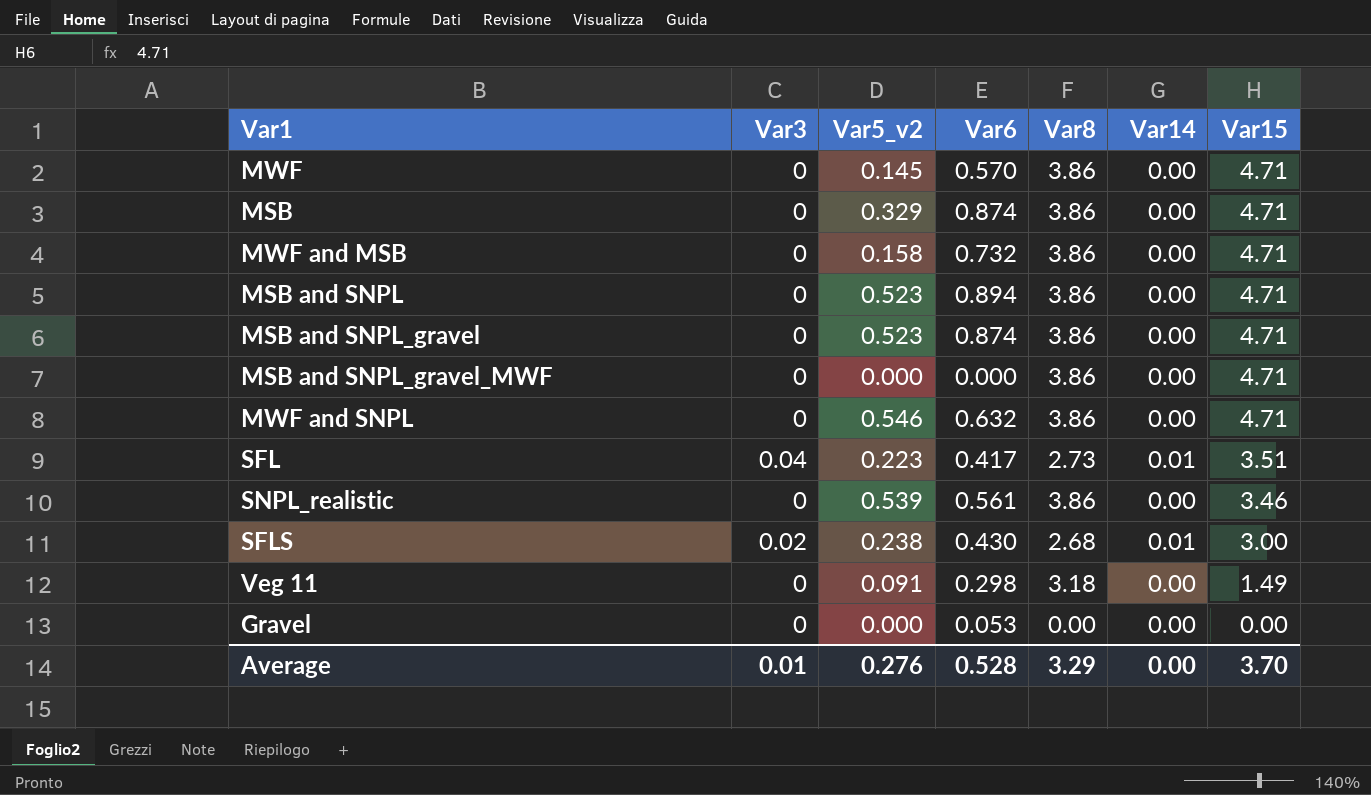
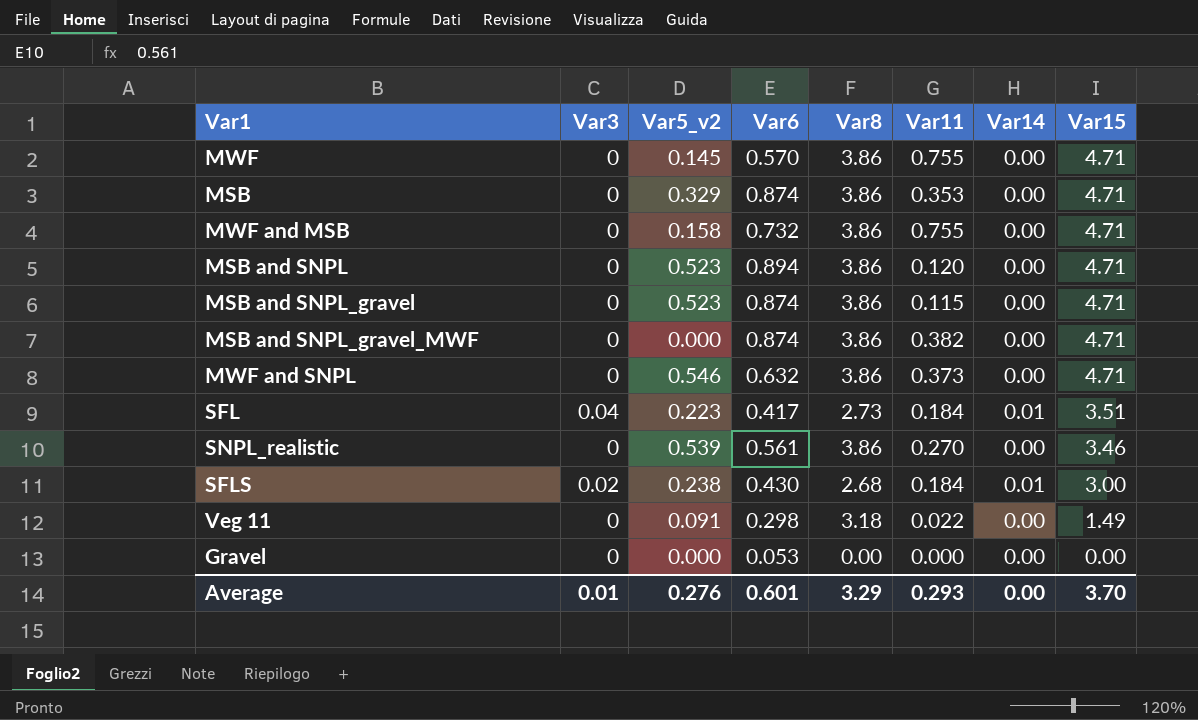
column Var11 | position: none -> 6
MSB and SNPL_gravel_MWF | Var6: 0.000 -> 0.874
Average | Var6: 0.528 -> 0.601

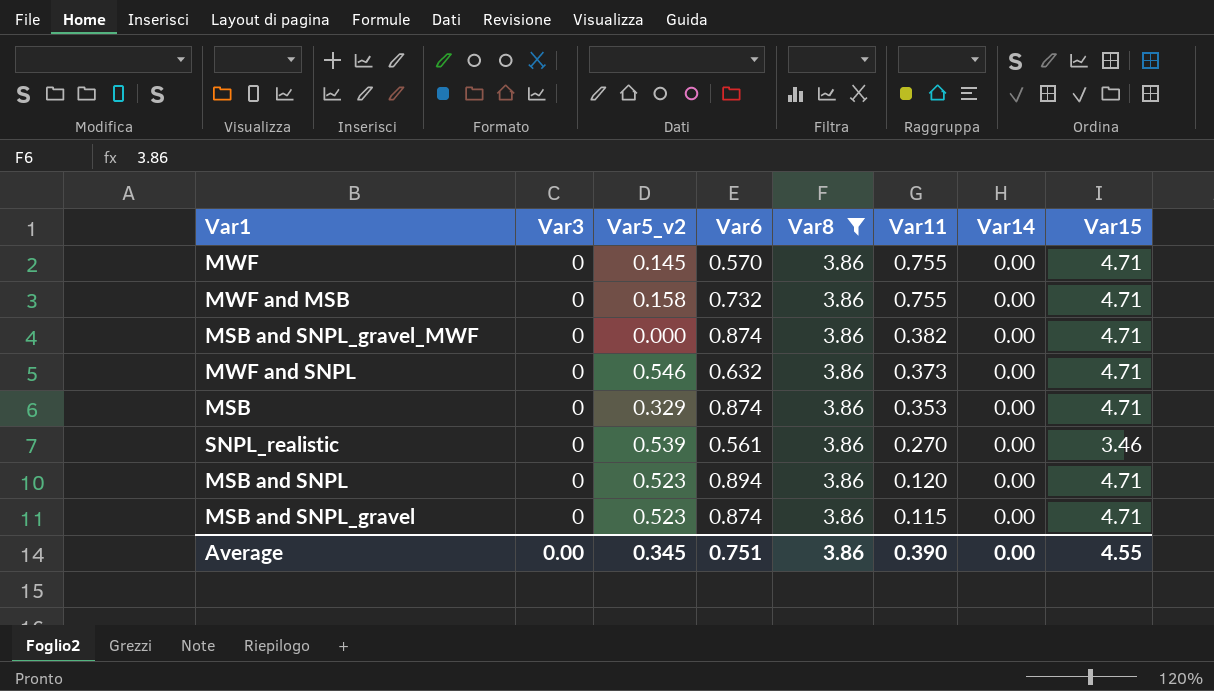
filter: none -> Var8 = 3.86
row order: Var15 descending -> Var11 descending
Average | Var3: 0.01 -> 0.00
Average | Var5_v2: 0.276 -> 0.345
Average | Var6: 0.601 -> 0.751
Average | Var8: 3.29 -> 3.86
Average | Var11: 0.293 -> 0.390
Average | Var15: 3.70 -> 4.55

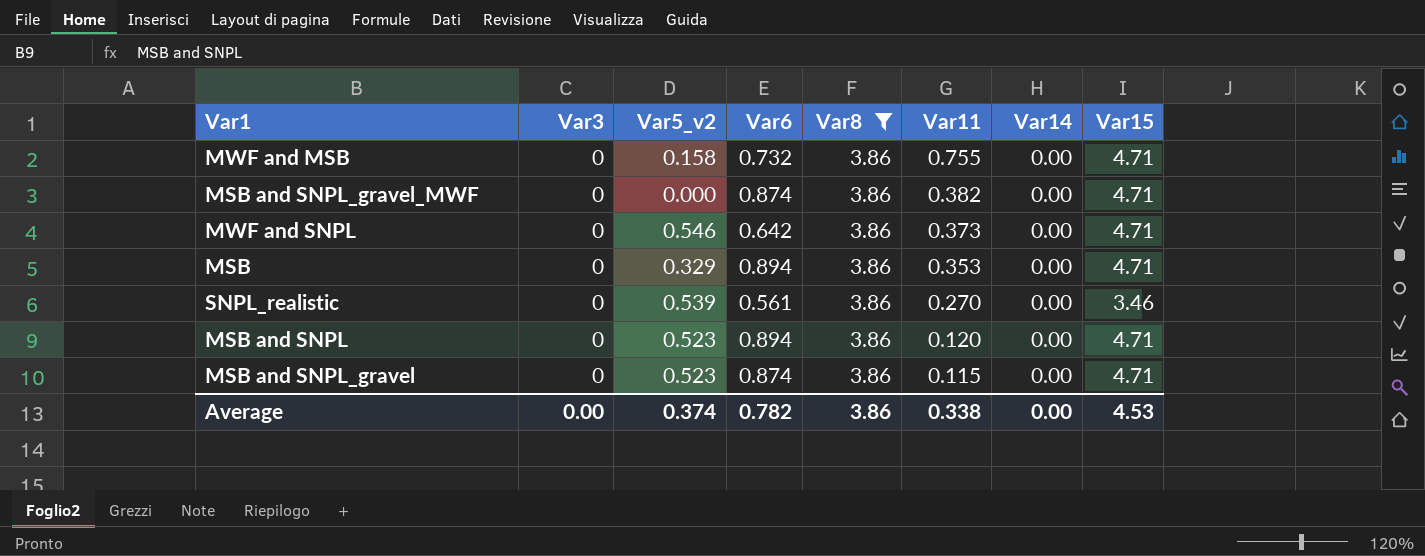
row MWF: 0 | 0.145 | 0.570 | 3.86 | 0.755 | 0.00 | 4.71 -> none
MWF and SNPL | Var6: 0.632 -> 0.642
MSB | Var6: 0.874 -> 0.894
Average | Var5_v2: 0.345 -> 0.374
Average | Var6: 0.751 -> 0.782
Average | Var11: 0.390 -> 0.338
Average | Var15: 4.55 -> 4.53

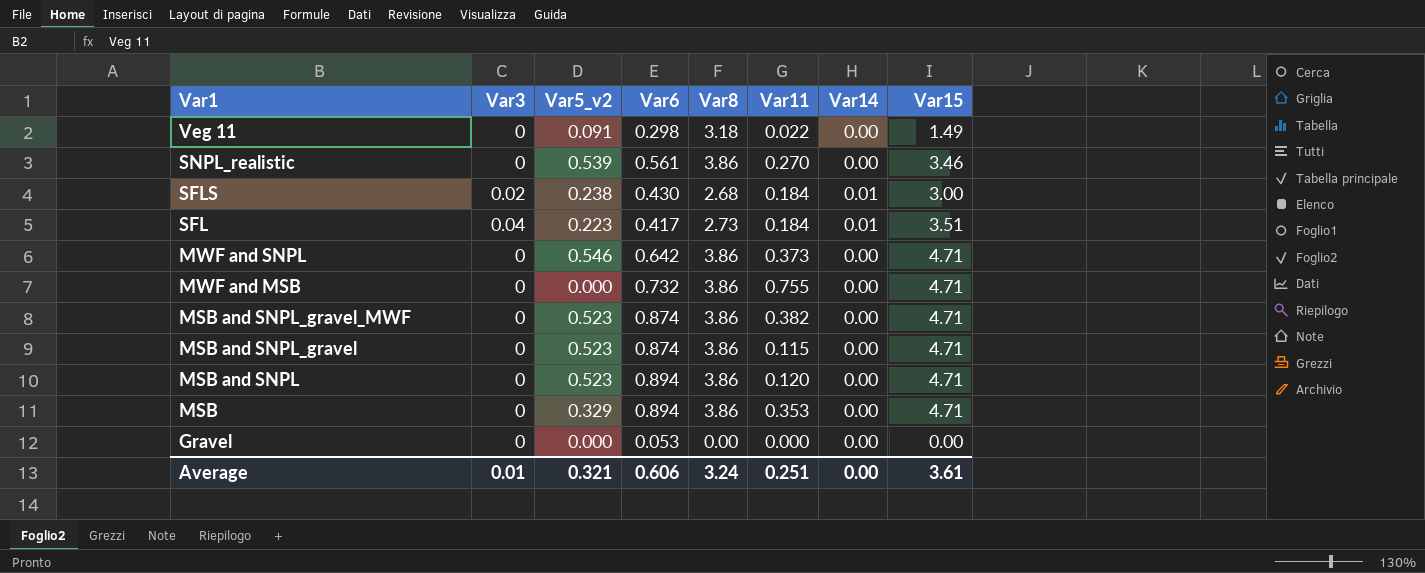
filter: Var8 = 3.86 -> none
row order: Var11 descending -> Var1 descending
MWF and MSB | Var5_v2: 0.158 -> 0.000
MSB and SNPL_gravel_MWF | Var5_v2: 0.000 -> 0.523
Average | Var3: 0.00 -> 0.01
Average | Var5_v2: 0.374 -> 0.321
Average | Var6: 0.782 -> 0.606
Average | Var8: 3.86 -> 3.24
Average | Var11: 0.338 -> 0.251
Average | Var15: 4.53 -> 3.61

